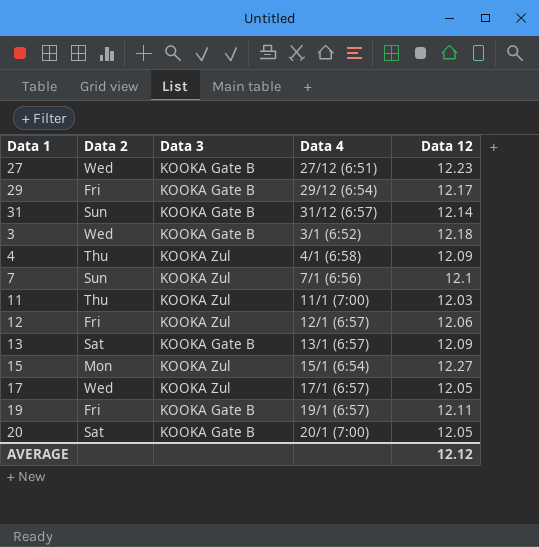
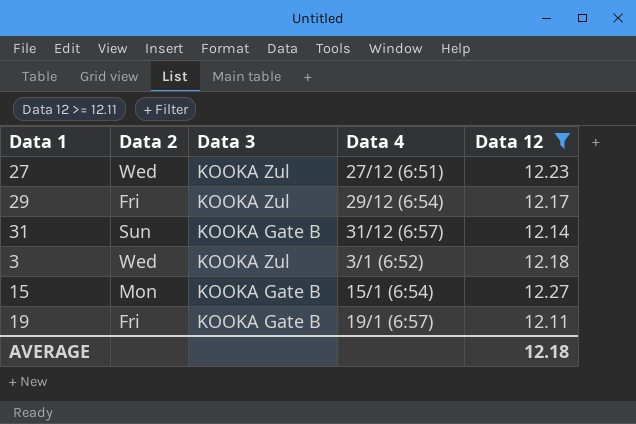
filter: none -> Data 12 >= 12.11
27 | Data 3: KOOKA Gate B -> KOOKA Zul
29 | Data 3: KOOKA Gate B -> KOOKA Zul
3 | Data 3: KOOKA Gate B -> KOOKA Zul
15 | Data 3: KOOKA Zul -> KOOKA Gate B
AVERAGE | Data 12: 12.12 -> 12.18

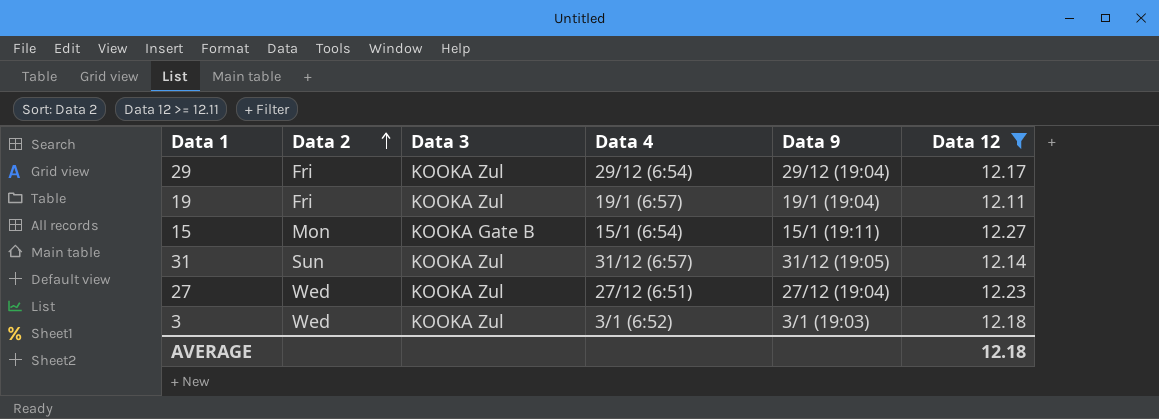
row order: none -> Data 2 ascending
column Data 9 | position: none -> 5
19 | Data 3: KOOKA Gate B -> KOOKA Zul
31 | Data 3: KOOKA Gate B -> KOOKA Zul

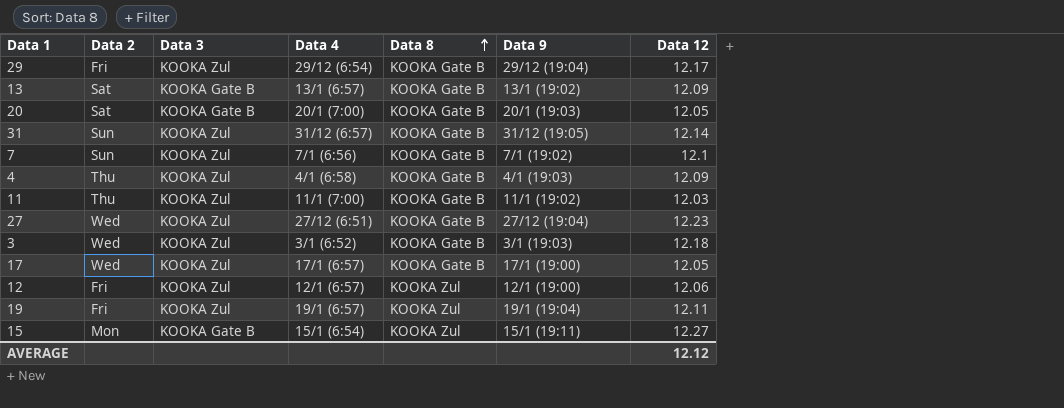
filter: Data 12 >= 12.11 -> none
row order: Data 2 ascending -> Data 8 ascending
column Data 8 | position: none -> 5
AVERAGE | Data 12: 12.18 -> 12.12

